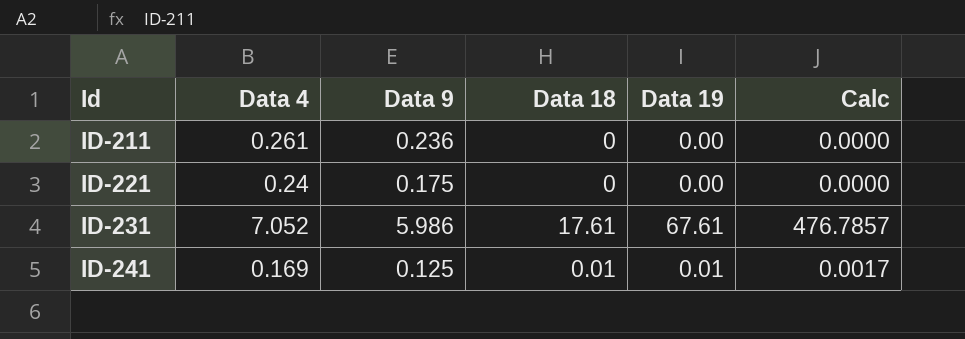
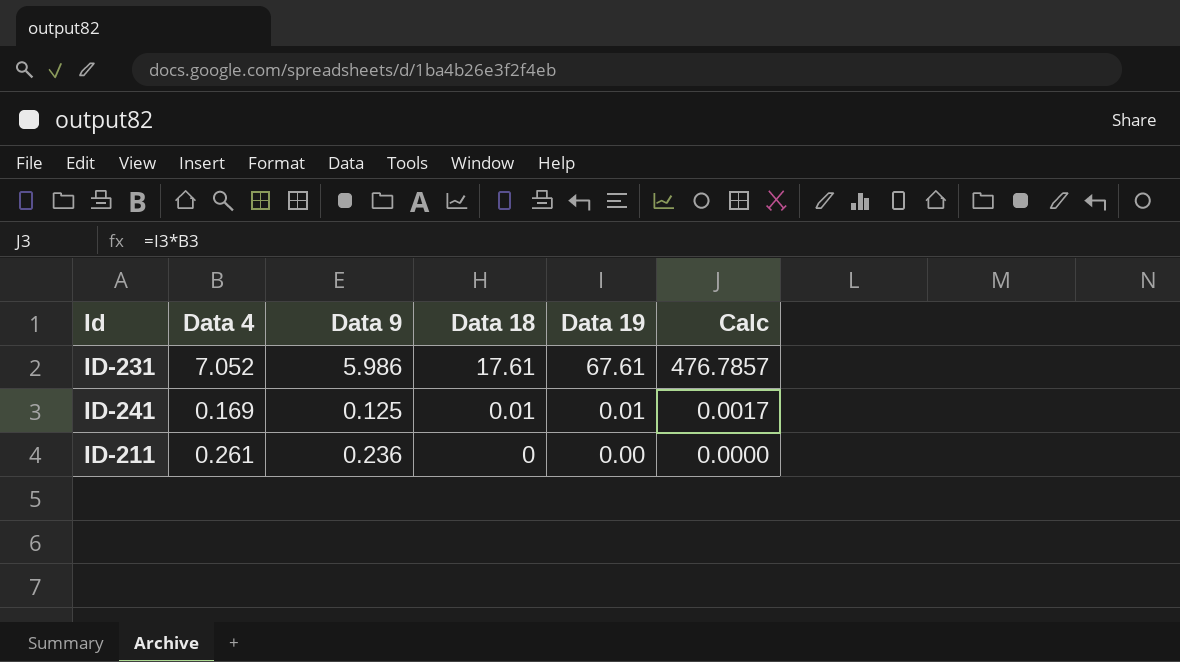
row order: Id ascending -> Data 18 descending
row ID-221: 0.24 | 0.175 | 0 | 0.00 | 0.0000 -> none

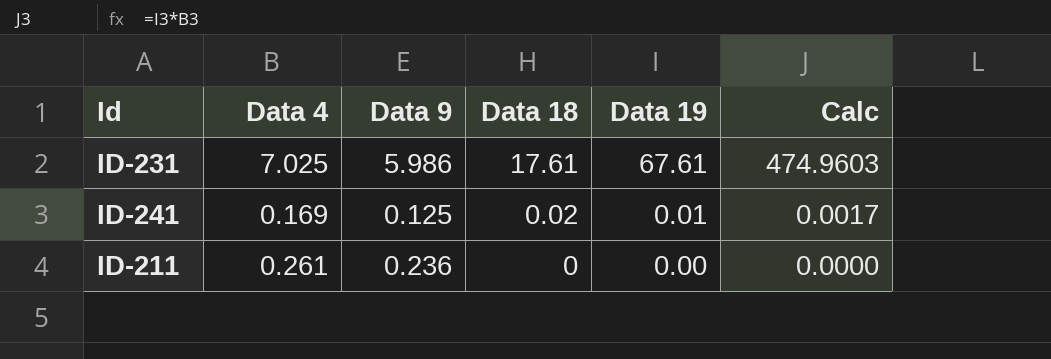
ID-231 | Data 4: 7.052 -> 7.025
ID-231 | Calc: 476.7857 -> 474.9603
ID-241 | Data 18: 0.01 -> 0.02

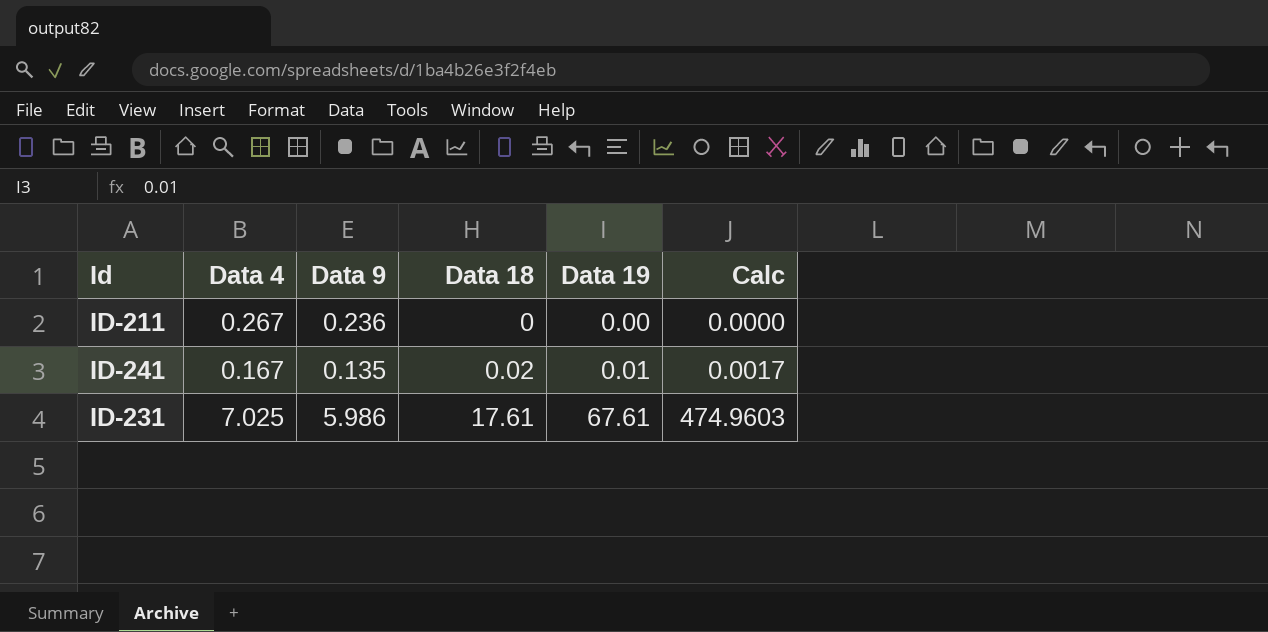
row order: Data 18 descending -> Data 18 ascending
ID-211 | Data 4: 0.261 -> 0.267
ID-241 | Data 4: 0.169 -> 0.167
ID-241 | Data 9: 0.125 -> 0.135

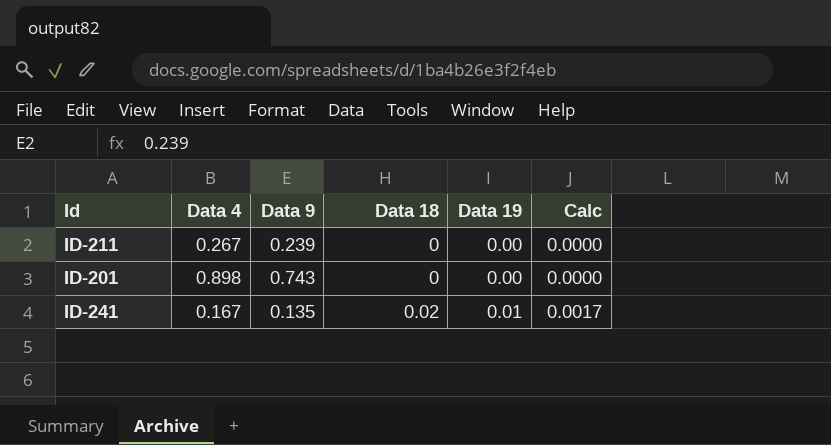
row ID-231: 7.025 | 5.986 | 17.61 | 67.61 | 474.9603 -> none
ID-211 | Data 9: 0.236 -> 0.239
row ID-201: none -> 0.898 | 0.743 | 0 | 0.00 | 0.0000

